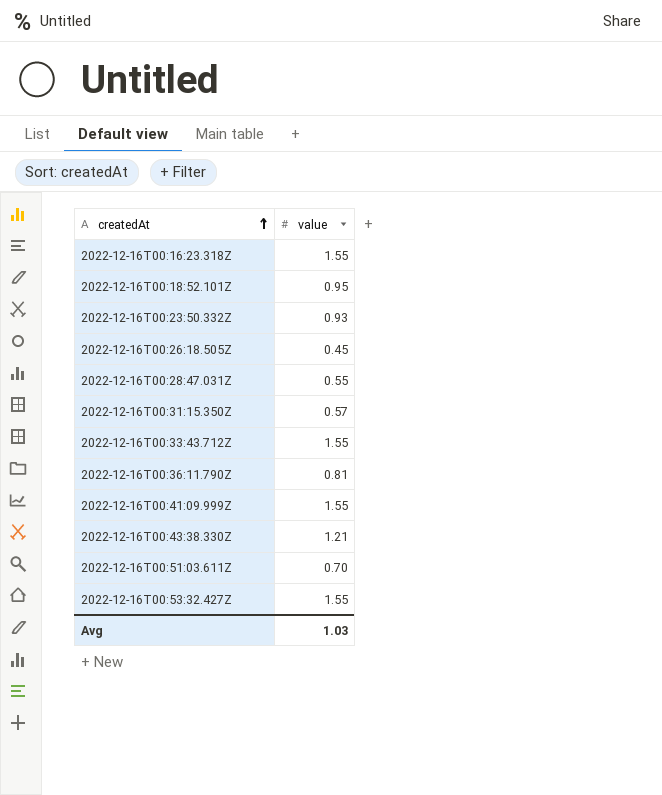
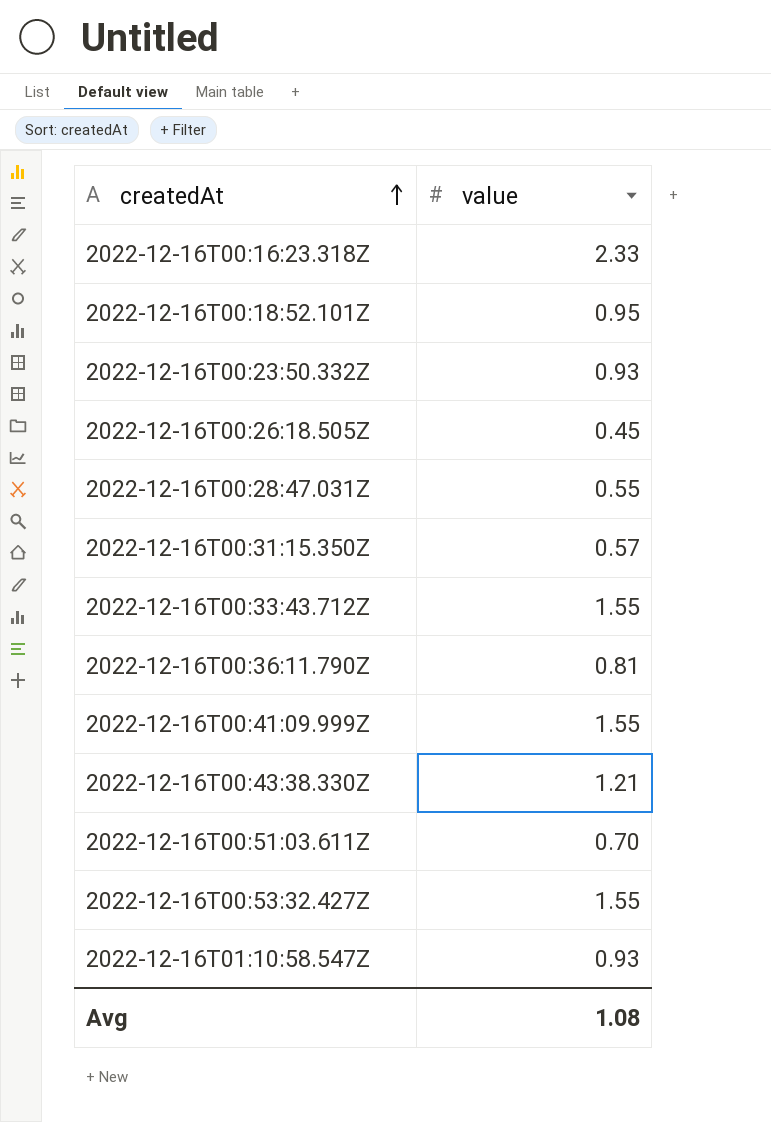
2022-12-16T00:16:23.318Z | value: 1.55 -> 2.33
row 2022-12-16T01:10:58.547Z: none -> 0.93
Avg | value: 1.03 -> 1.08

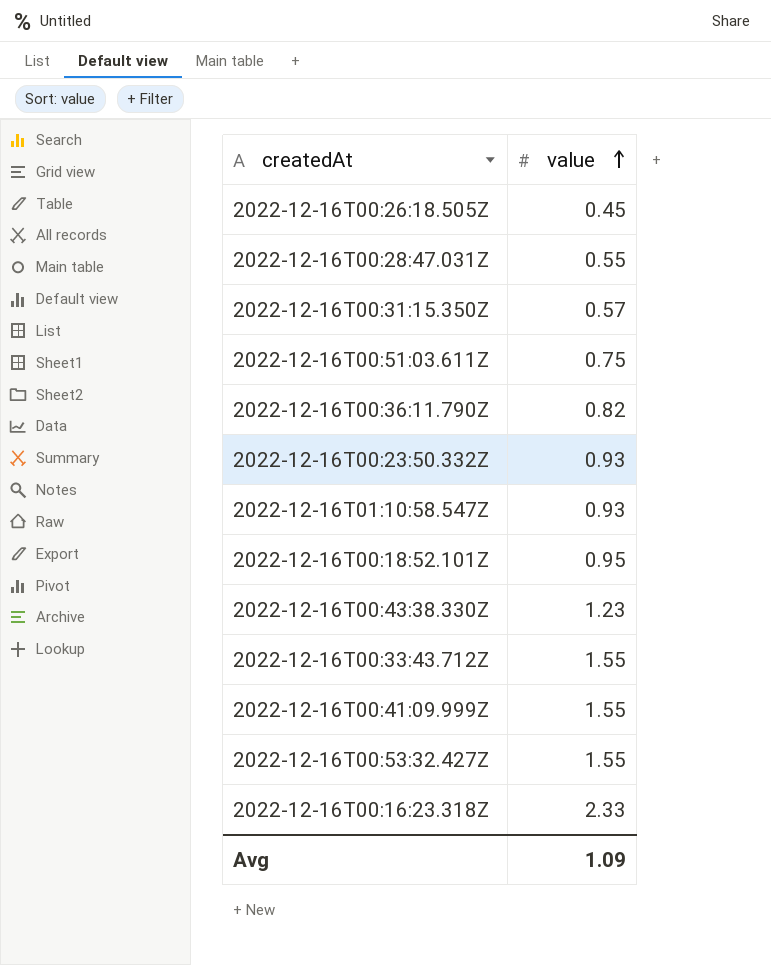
row order: createdAt ascending -> value ascending
2022-12-16T00:51:03.611Z | value: 0.70 -> 0.75
2022-12-16T00:36:11.790Z | value: 0.81 -> 0.82
2022-12-16T00:43:38.330Z | value: 1.21 -> 1.23
Avg | value: 1.08 -> 1.09

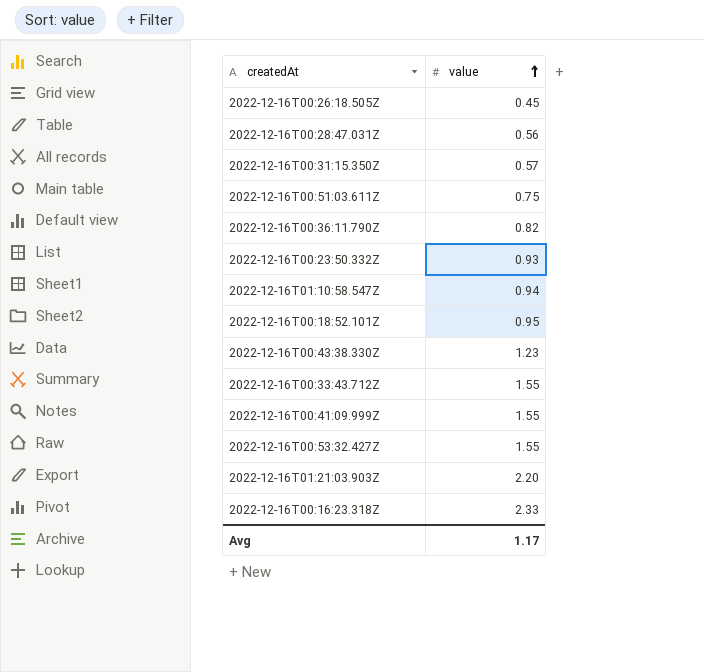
2022-12-16T00:28:47.031Z | value: 0.55 -> 0.56
2022-12-16T01:10:58.547Z | value: 0.93 -> 0.94
row 2022-12-16T01:21:03.903Z: none -> 2.20
Avg | value: 1.09 -> 1.17

